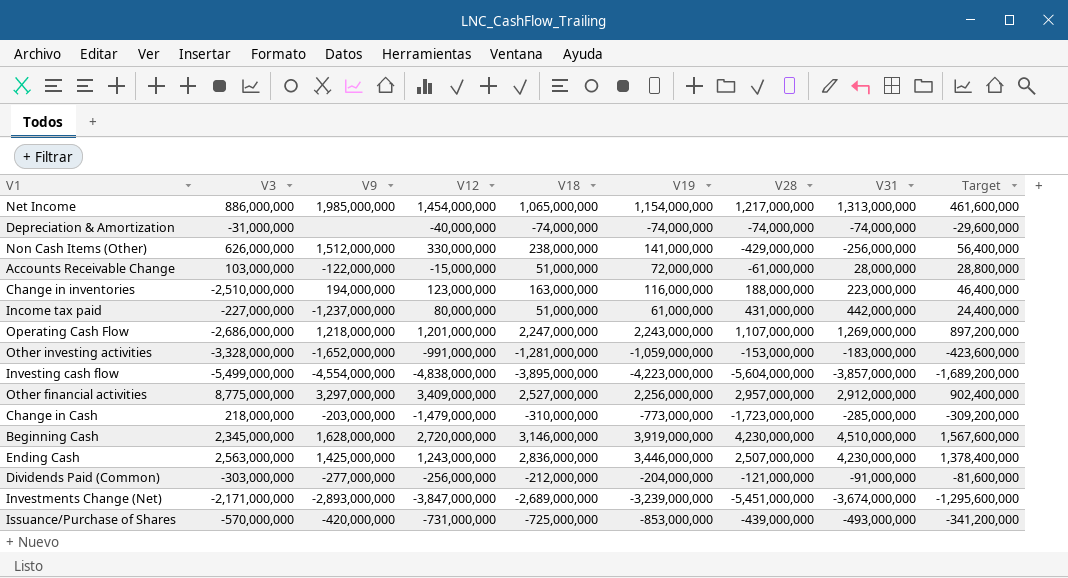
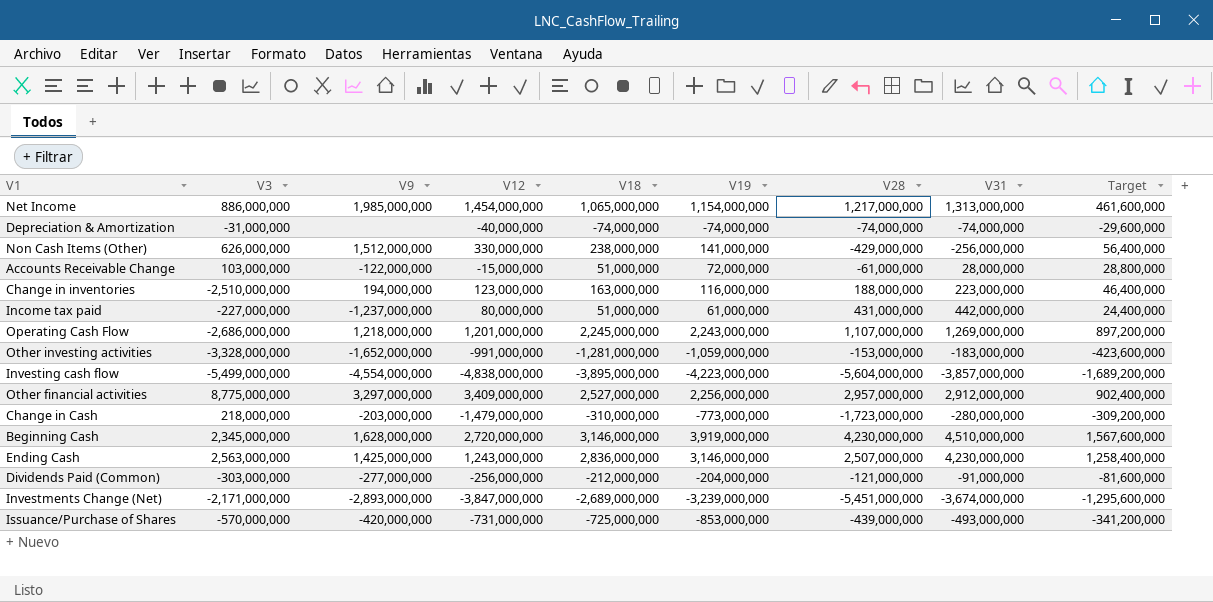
Operating Cash Flow | V18: 2,247,000,000 -> 2,245,000,000
Change in Cash | V31: -285,000,000 -> -280,000,000
Ending Cash | V19: 3,446,000,000 -> 3,146,000,000
Ending Cash | Target: 1,378,400,000 -> 1,258,400,000

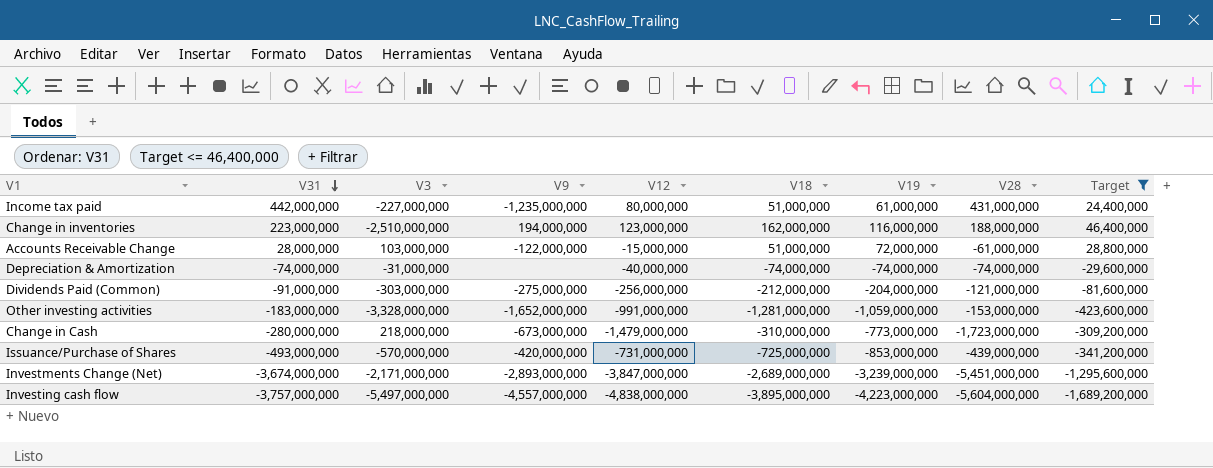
filter: none -> Target <= 46,400,000
row order: none -> V31 descending
column V31 | position: 8 -> 2
Income tax paid | V9: -1,237,000,000 -> -1,235,000,000
Change in inventories | V18: 163,000,000 -> 162,000,000
Dividends Paid (Common) | V9: -277,000,000 -> -275,000,000
Change in Cash | V9: -203,000,000 -> -673,000,000
Investing cash flow | V31: -3,857,000,000 -> -3,757,000,000
Investing cash flow | V3: -5,499,000,000 -> -5,497,000,000
Investing cash flow | V9: -4,554,000,000 -> -4,557,000,000

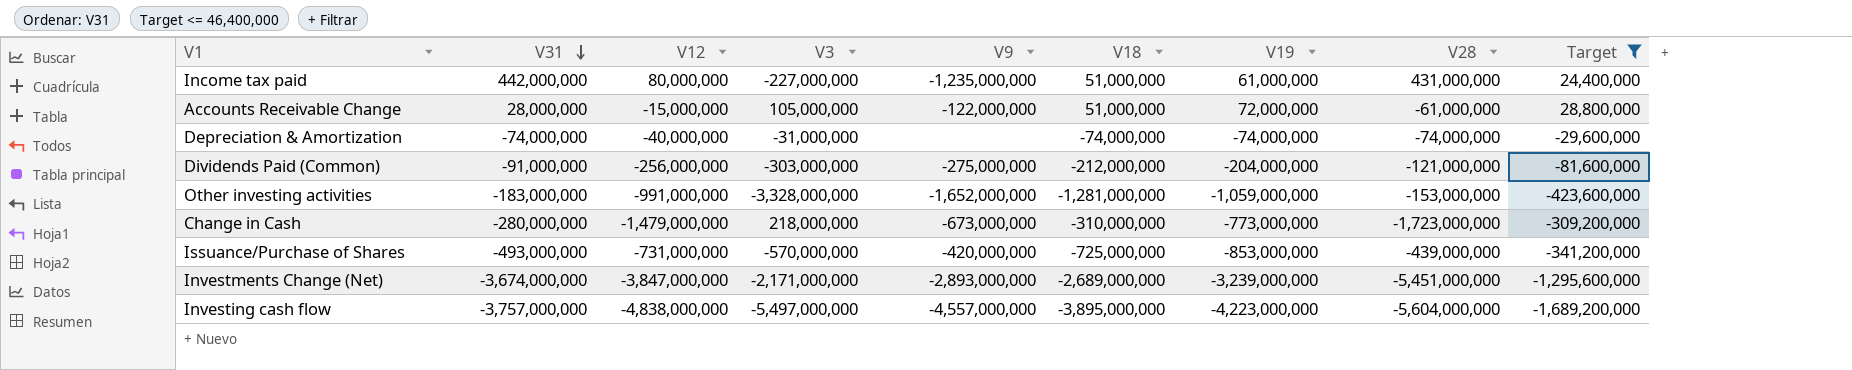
column V12 | position: 5 -> 3
row Change in inventories: 223,000,000 | -2,510,000,000 | 194,000,000 | 123,000,000 | 162,000,000 | 116,000,000 | 188,000,000 | 46,400,000 -> none
Accounts Receivable Change | V3: 103,000,000 -> 105,000,000

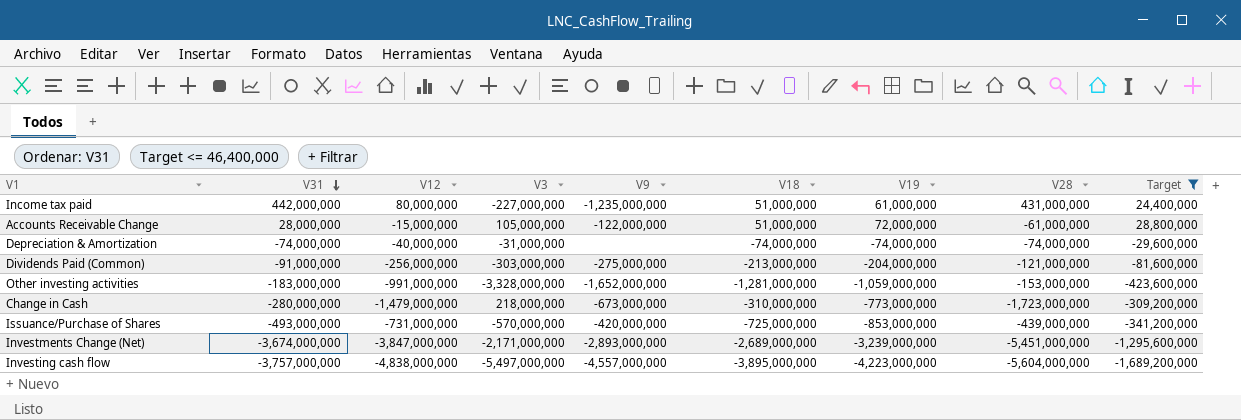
Dividends Paid (Common) | V18: -212,000,000 -> -213,000,000

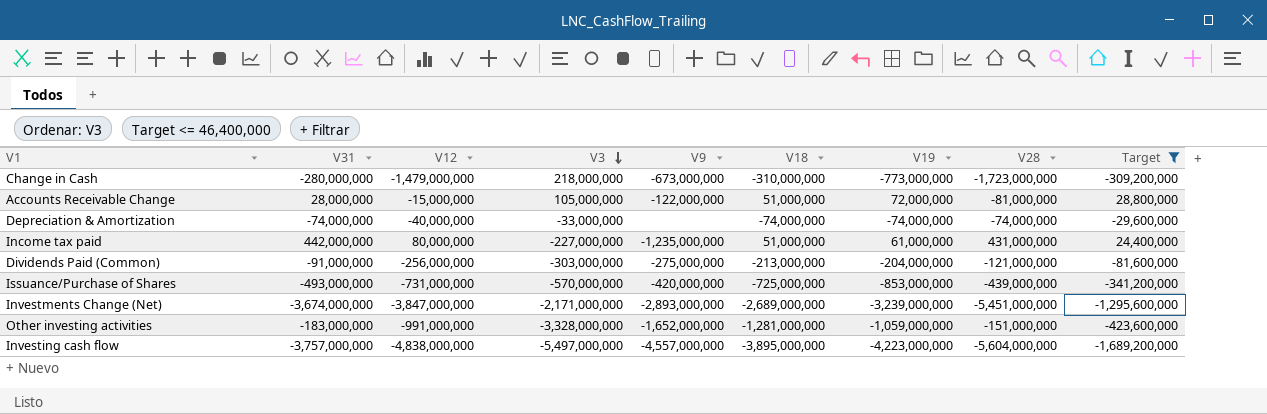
row order: V31 descending -> V3 descending
Accounts Receivable Change | V28: -61,000,000 -> -81,000,000
Depreciation & Amortization | V3: -31,000,000 -> -33,000,000
Other investing activities | V28: -153,000,000 -> -151,000,000

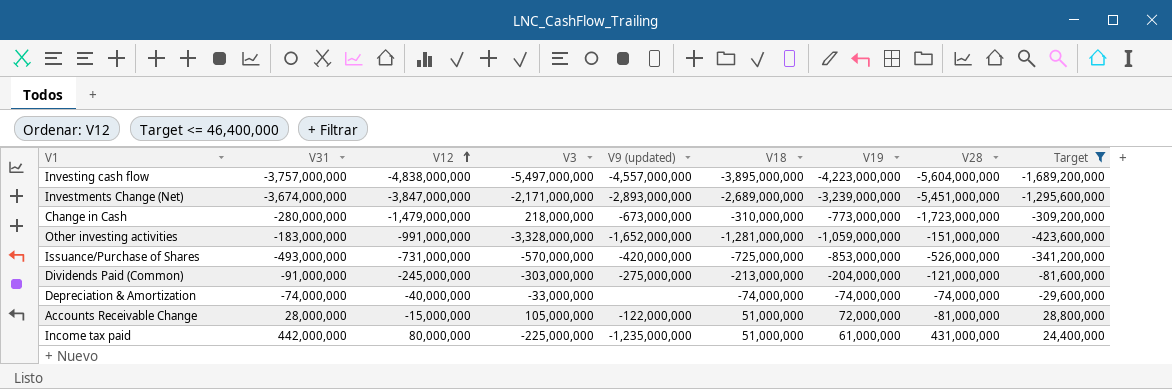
row order: V3 descending -> V12 ascending
column name: V9 -> V9 (updated)
Issuance/Purchase of Shares | V28: -439,000,000 -> -526,000,000
Dividends Paid (Common) | V12: -256,000,000 -> -245,000,000
Income tax paid | V3: -227,000,000 -> -225,000,000

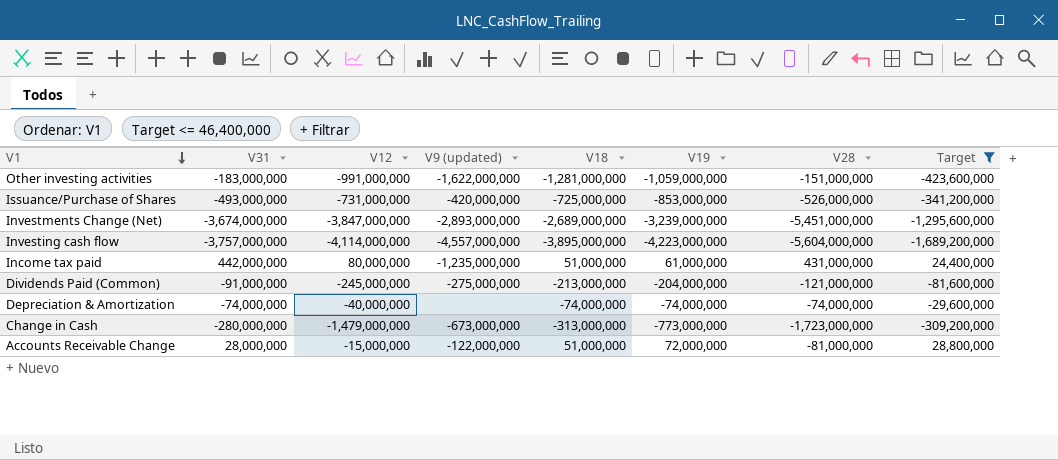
row order: V12 ascending -> V1 descending
column V3 | position: 4 -> none
Other investing activities | V9 (updated): -1,652,000,000 -> -1,622,000,000
Investing cash flow | V12: -4,838,000,000 -> -4,114,000,000
Change in Cash | V18: -310,000,000 -> -313,000,000

